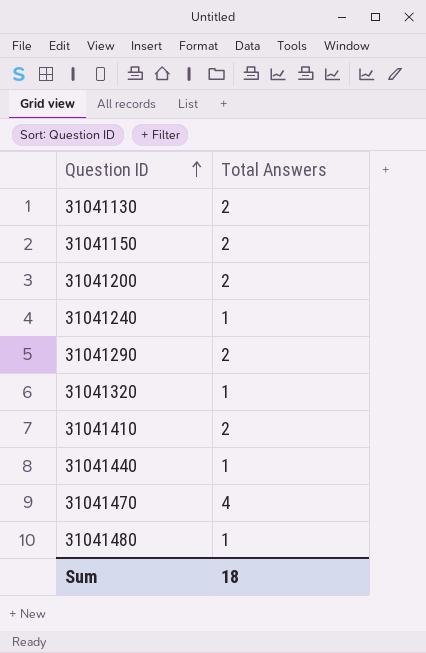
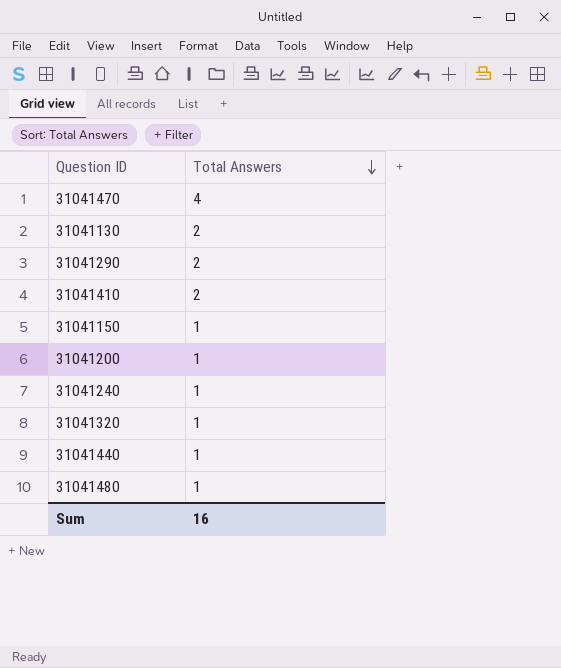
row order: Question ID ascending -> Total Answers descending
31041150 | Total Answers: 2 -> 1
31041200 | Total Answers: 2 -> 1
Sum | Total Answers: 18 -> 16

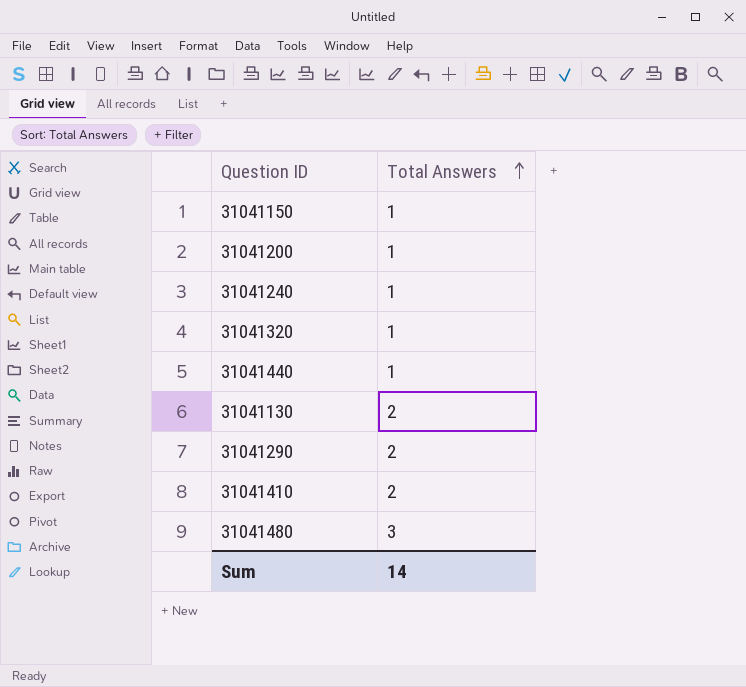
row order: Total Answers descending -> Total Answers ascending
row 31041470: 4 -> none
31041480 | Total Answers: 1 -> 3
Sum | Total Answers: 16 -> 14

